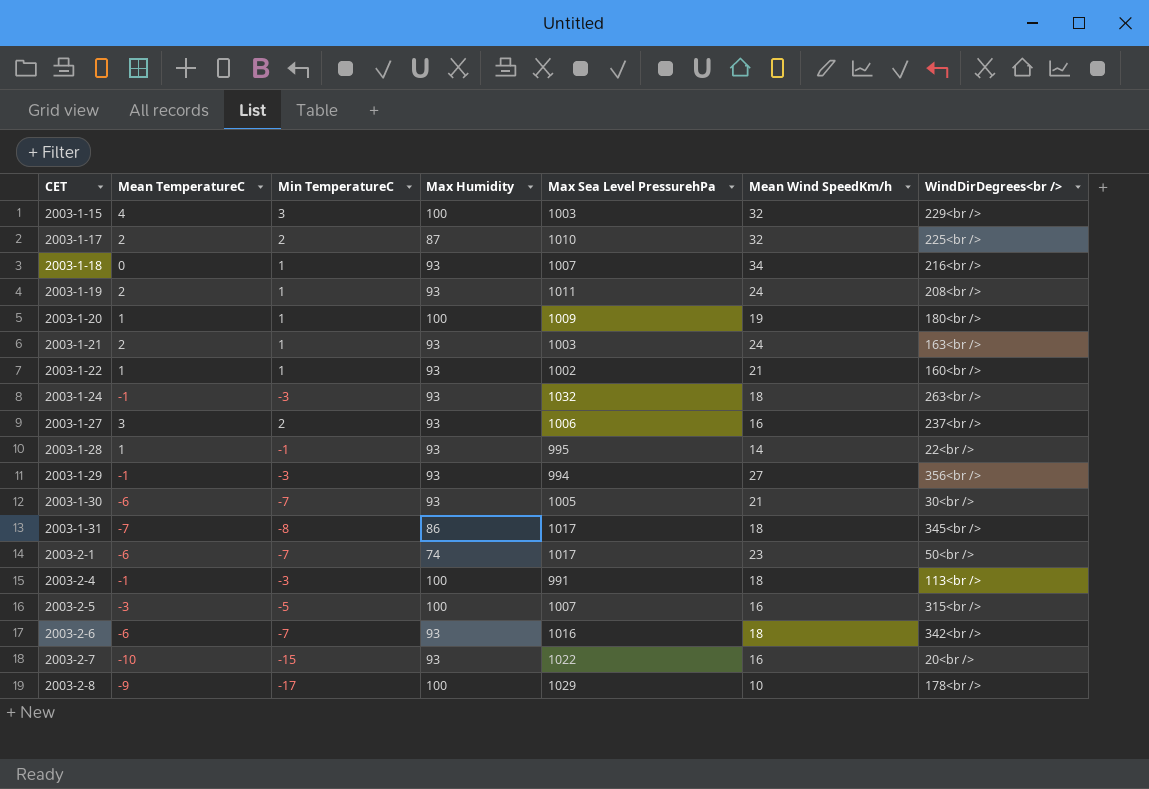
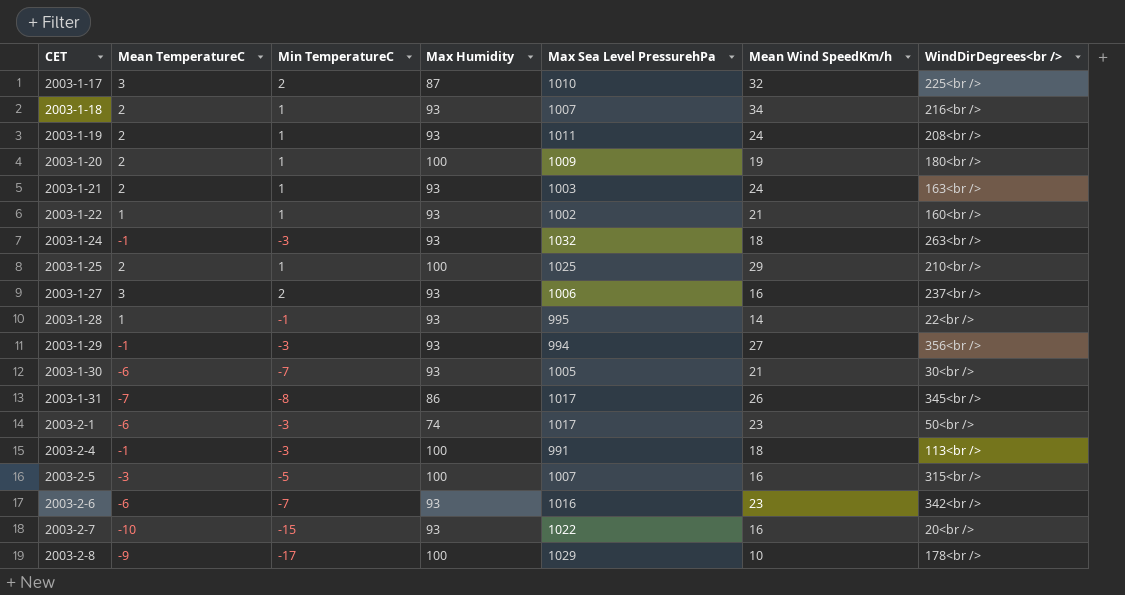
row 2003-1-15: 4 | 3 | 100 | 1003 | 32 | 229<br /> -> none
2003-1-17 | Mean TemperatureC: 2 -> 3
2003-1-18 | Mean TemperatureC: 0 -> 2
2003-1-20 | Mean TemperatureC: 1 -> 2
row 2003-1-25: none -> 2 | 1 | 100 | 1025 | 29 | 210<br />
2003-1-31 | Mean Wind SpeedKm/h: 18 -> 26
2003-2-1 | Min TemperatureC: -7 -> -3
2003-2-6 | Mean Wind SpeedKm/h: 18 -> 23

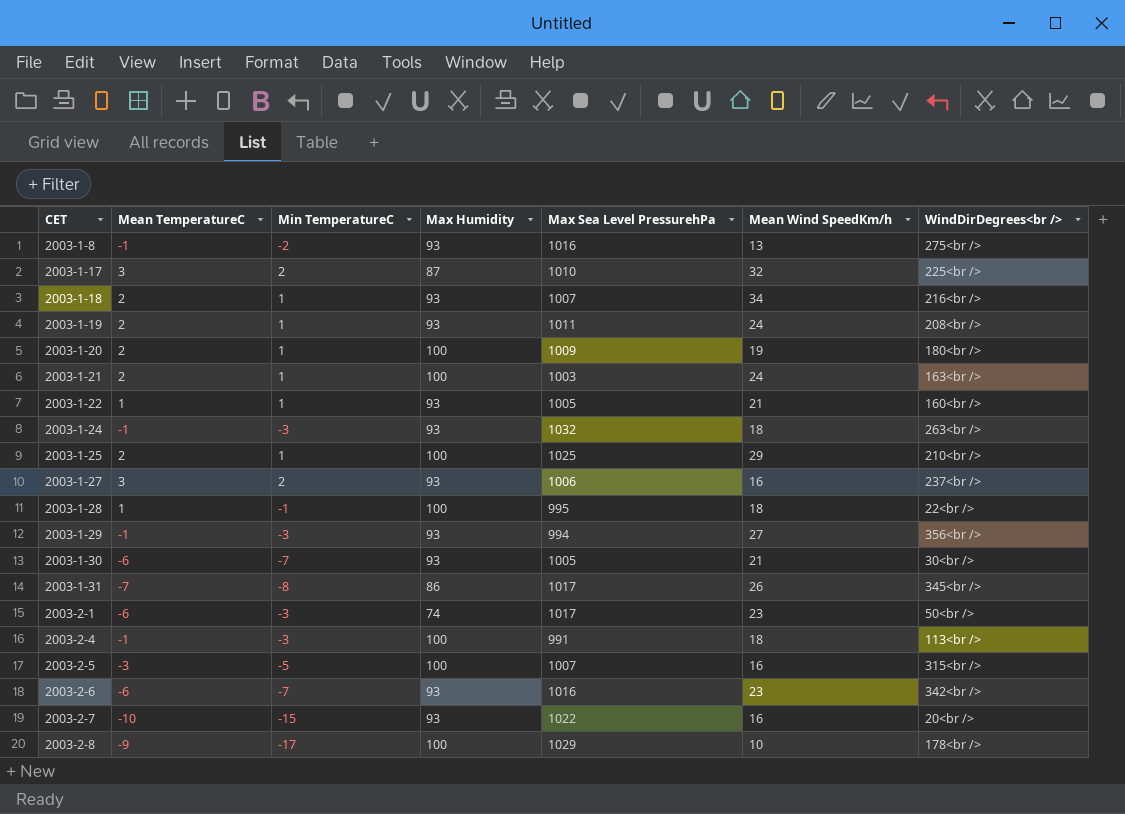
row 2003-1-8: none -> -1 | -2 | 93 | 1016 | 13 | 275<br />
2003-1-21 | Max Humidity: 93 -> 100
2003-1-22 | Max Sea Level PressurehPa: 1002 -> 1005
2003-1-28 | Max Humidity: 93 -> 100
2003-1-28 | Mean Wind SpeedKm/h: 14 -> 18

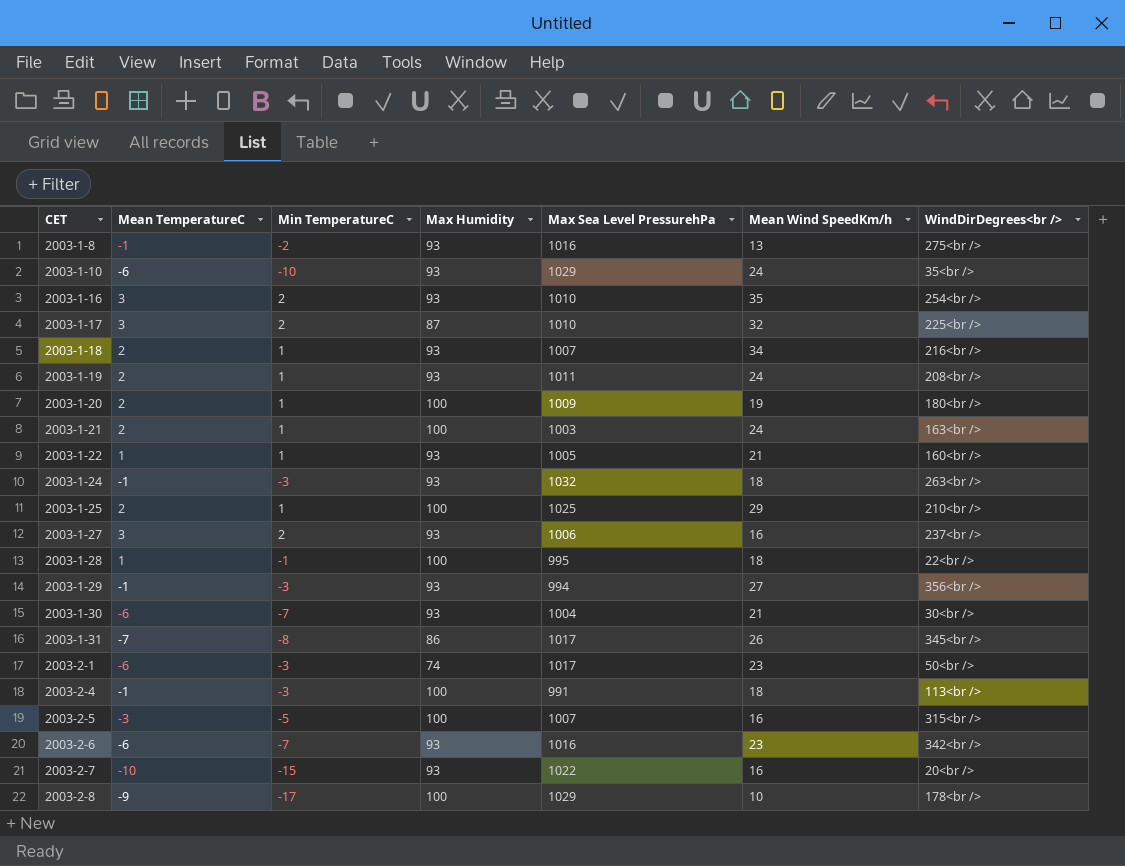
row 2003-1-10: none -> -6 | -10 | 93 | 1029 | 24 | 35<br />
row 2003-1-16: none -> 3 | 2 | 93 | 1010 | 35 | 254<br />
2003-1-30 | Max Sea Level PressurehPa: 1005 -> 1004

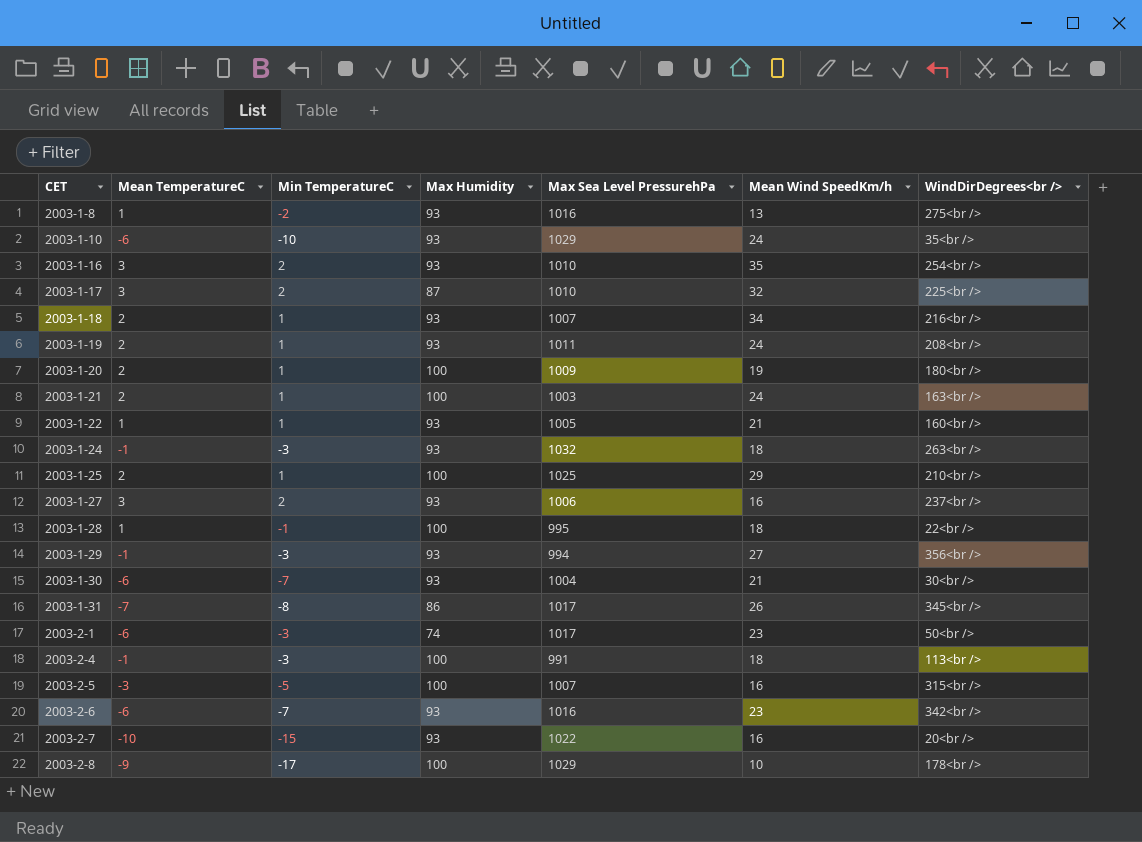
2003-1-8 | Mean TemperatureC: -1 -> 1

